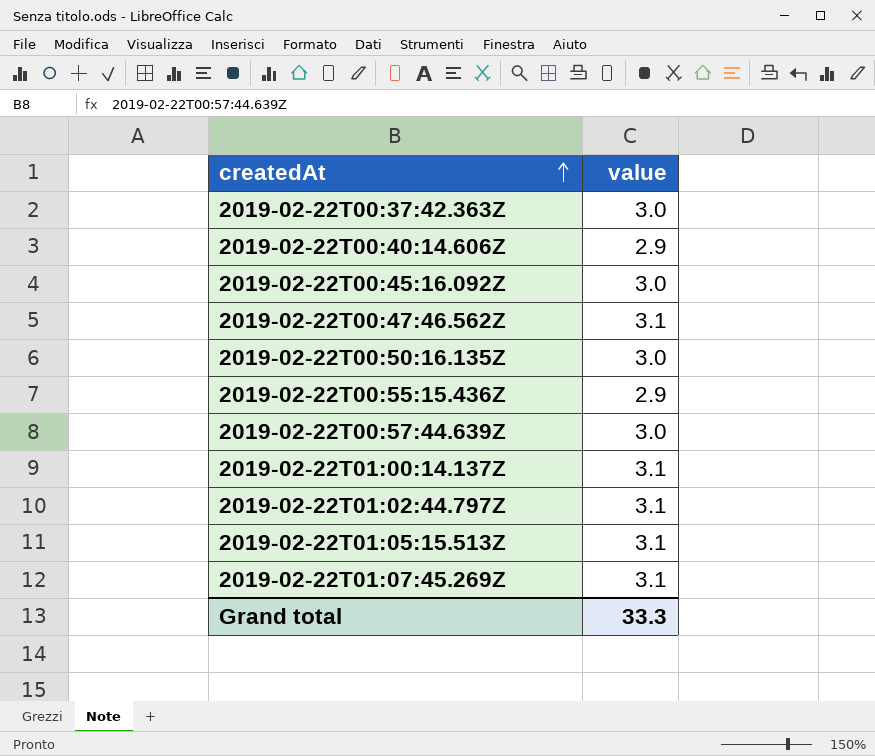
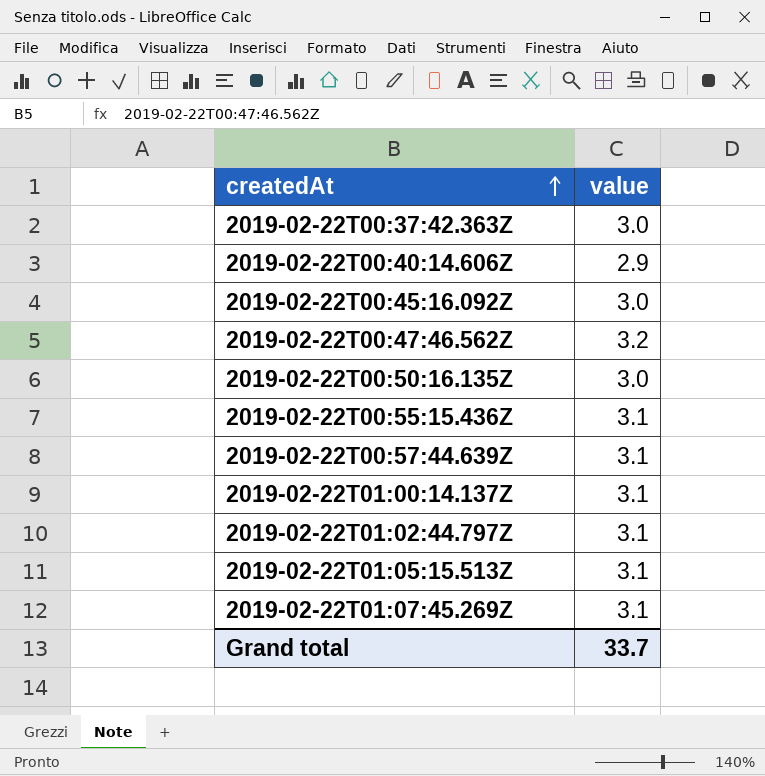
2019-02-22T00:47:46.562Z | value: 3.1 -> 3.2
2019-02-22T00:55:15.436Z | value: 2.9 -> 3.1
2019-02-22T00:57:44.639Z | value: 3.0 -> 3.1
Grand total | value: 33.3 -> 33.7

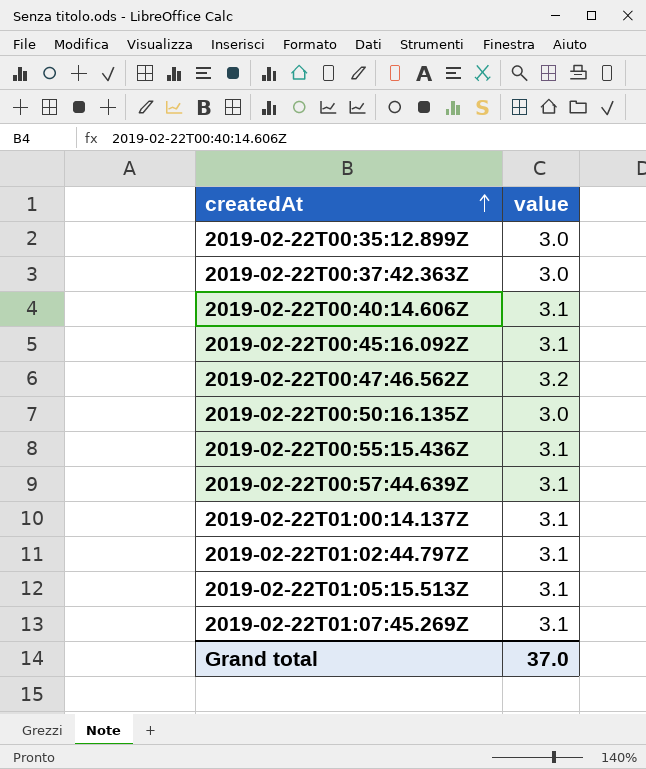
row 2019-02-22T00:35:12.899Z: none -> 3.0
2019-02-22T00:40:14.606Z | value: 2.9 -> 3.1
2019-02-22T00:45:16.092Z | value: 3.0 -> 3.1
Grand total | value: 33.7 -> 37.0

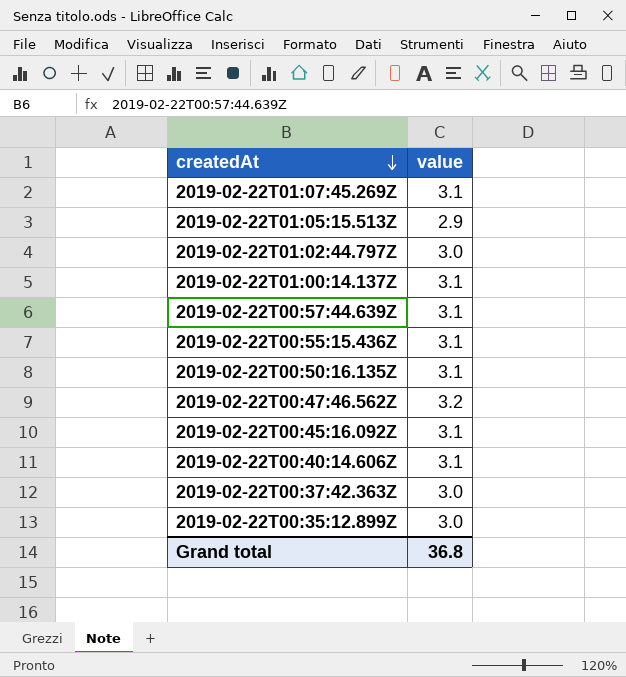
row order: createdAt ascending -> createdAt descending
2019-02-22T01:05:15.513Z | value: 3.1 -> 2.9
2019-02-22T01:02:44.797Z | value: 3.1 -> 3.0
2019-02-22T00:50:16.135Z | value: 3.0 -> 3.1
Grand total | value: 37.0 -> 36.8

